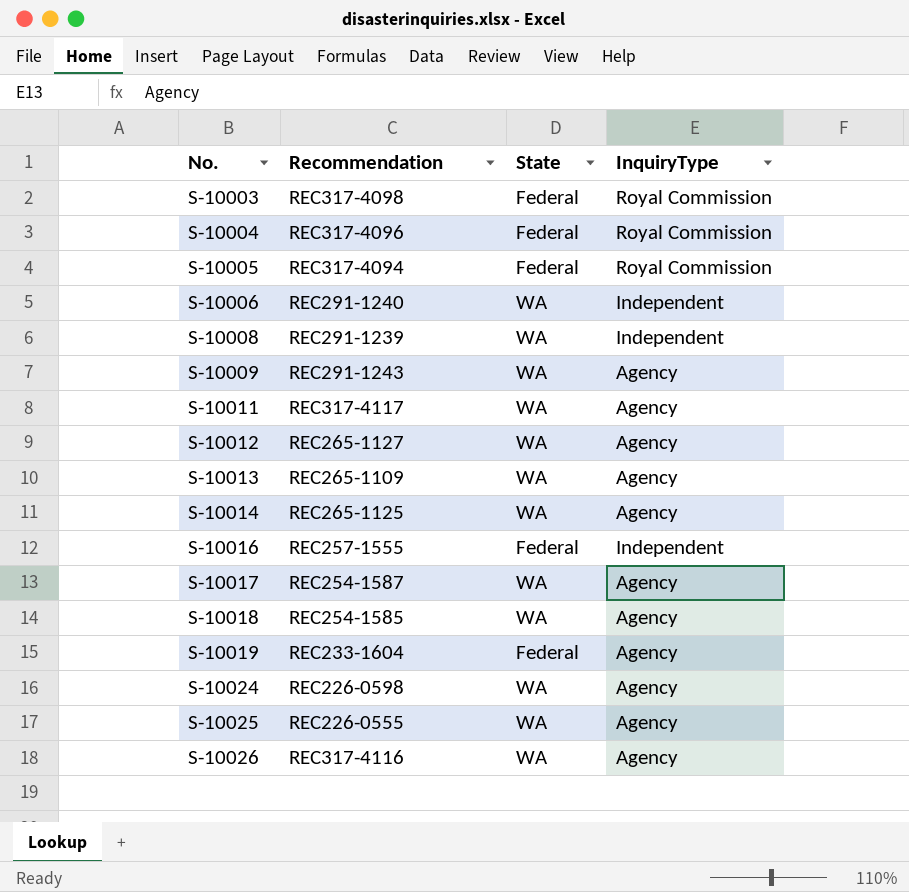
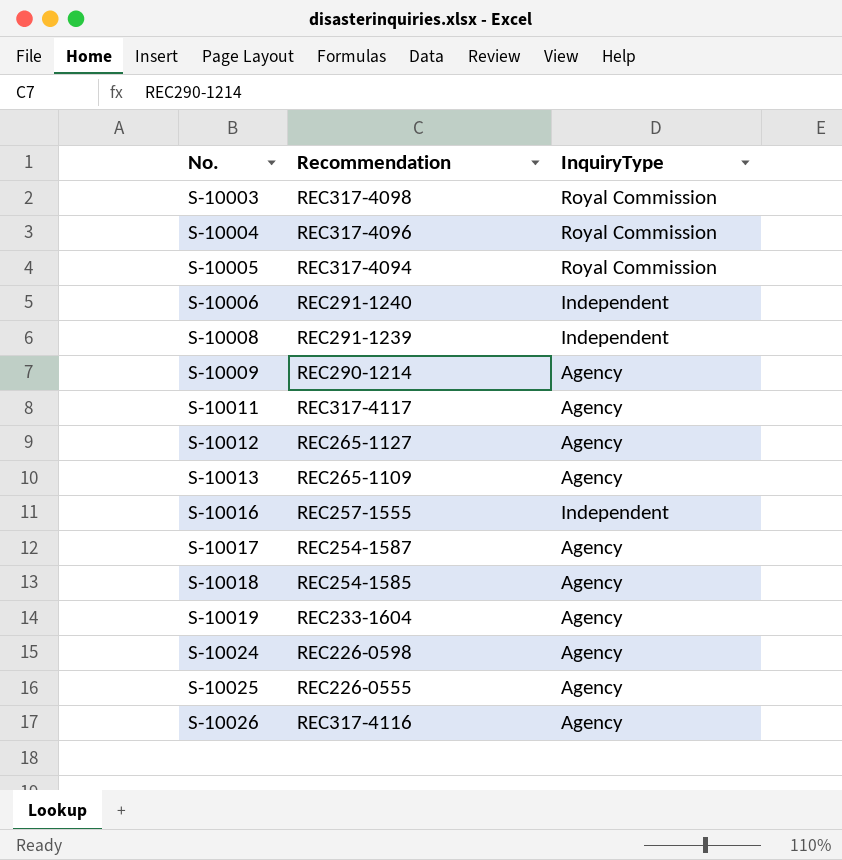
column State | position: 3 -> none
row S-10014: REC265-1125 | WA | Agency -> none
S-10009 | Recommendation: REC291-1243 -> REC290-1214

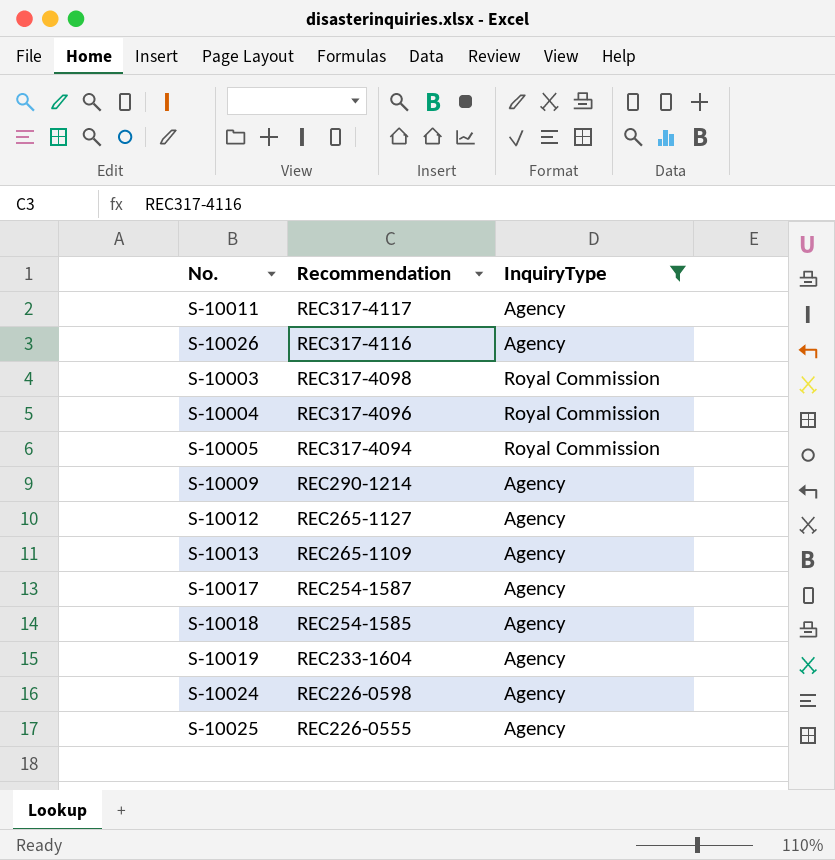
filter: none -> InquiryType != Independent
row order: No. ascending -> Recommendation descending

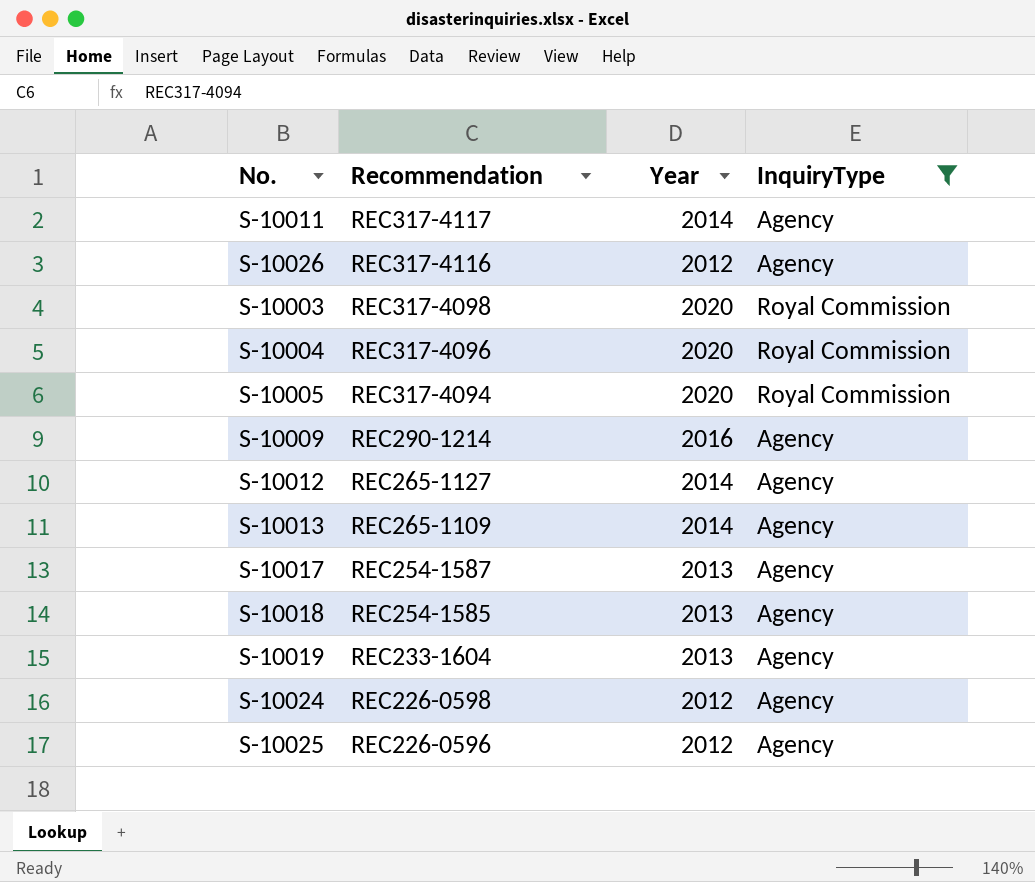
column Year | position: none -> 3
S-10025 | Recommendation: REC226-0555 -> REC226-0596

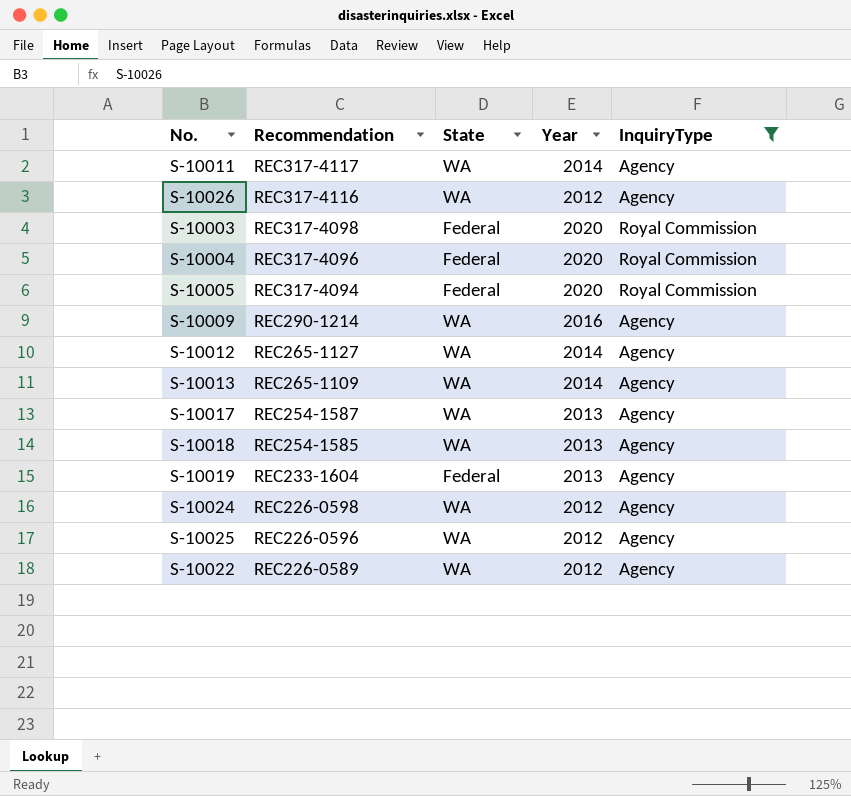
column State | position: none -> 3
row S-10022: none -> REC226-0589 | WA | 2012 | Agency

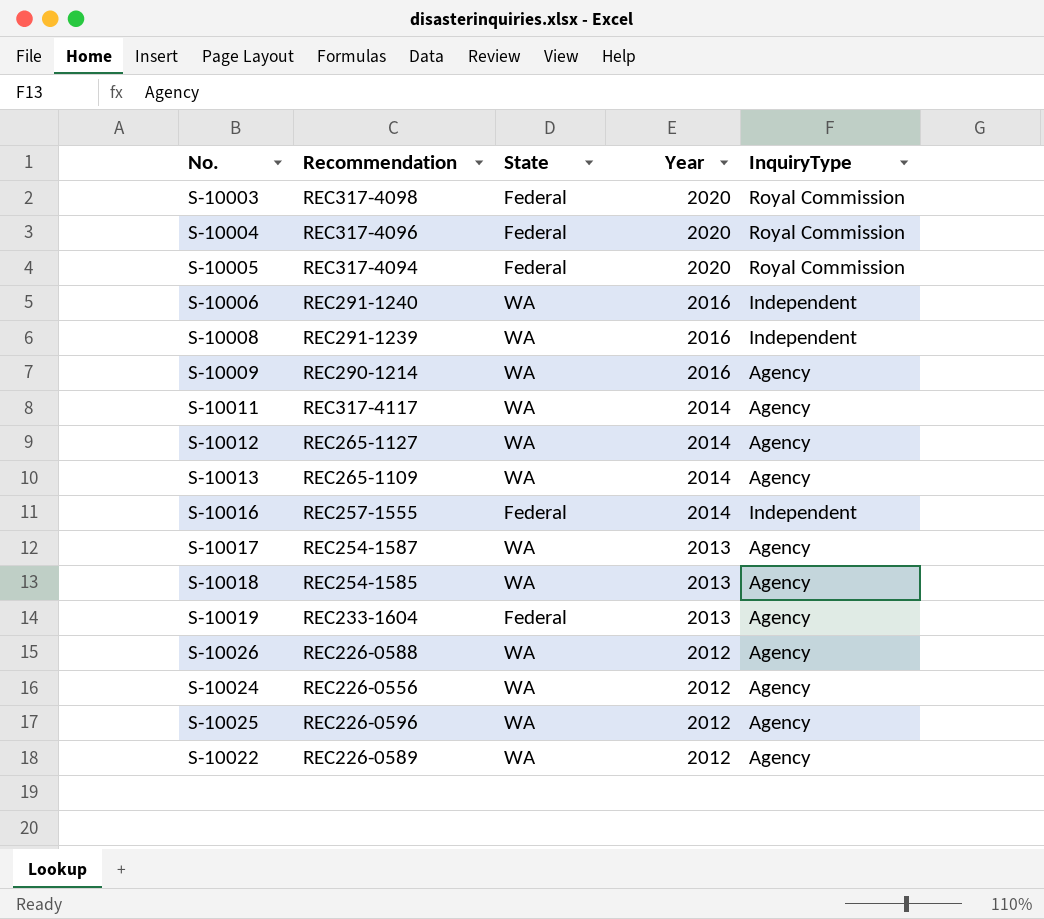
filter: InquiryType != Independent -> none
row order: Recommendation descending -> Year descending
S-10026 | Recommendation: REC317-4116 -> REC226-0588
S-10024 | Recommendation: REC226-0598 -> REC226-0556

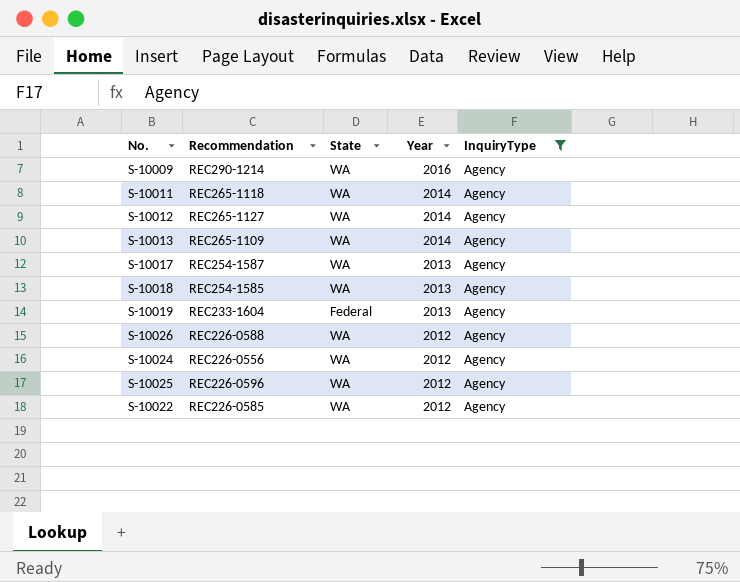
filter: none -> InquiryType = Agency
S-10011 | Recommendation: REC317-4117 -> REC265-1118
S-10022 | Recommendation: REC226-0589 -> REC226-0585

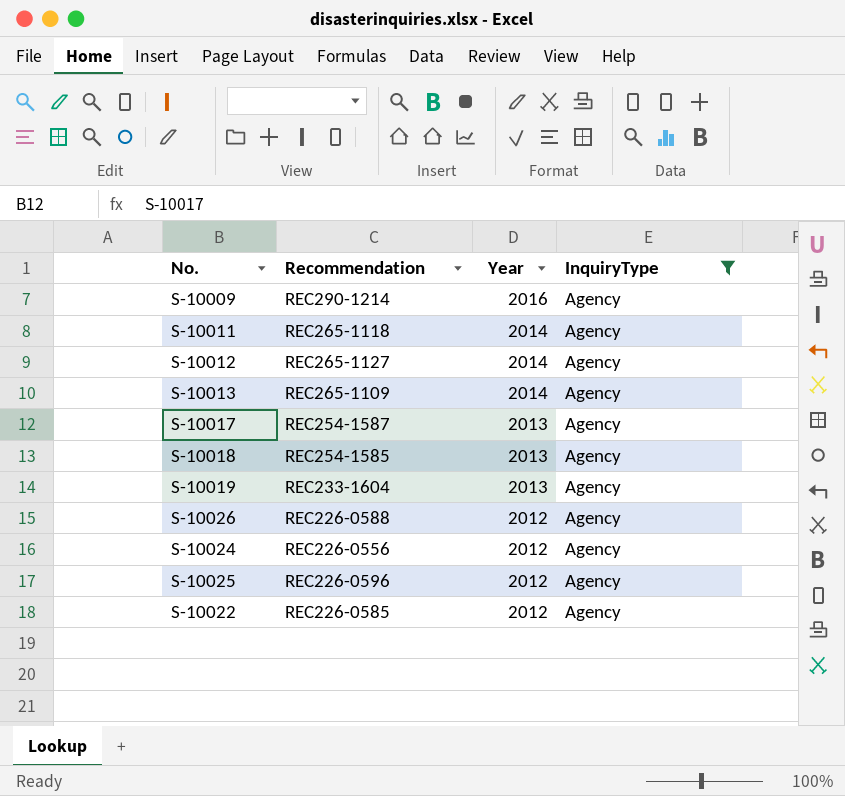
column State | position: 3 -> none

